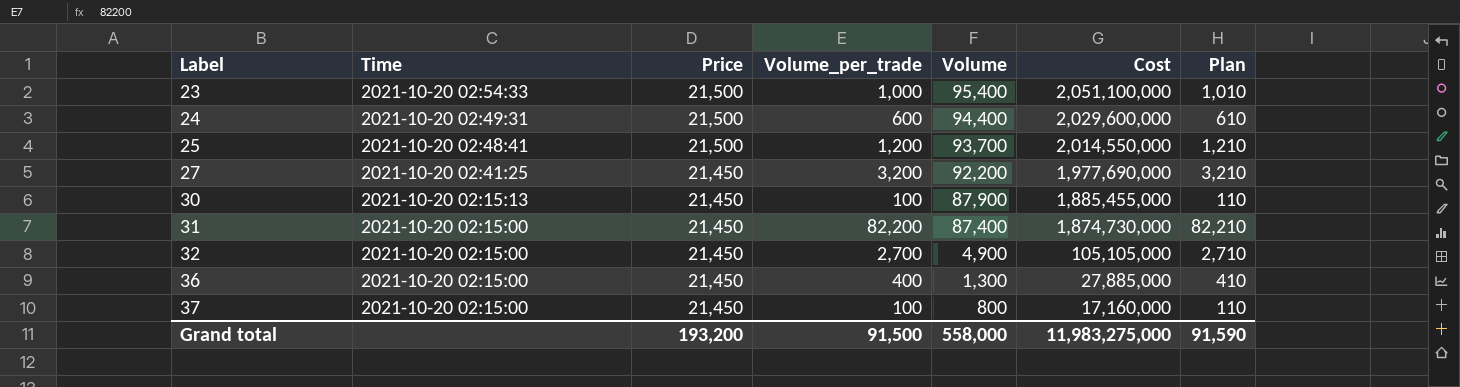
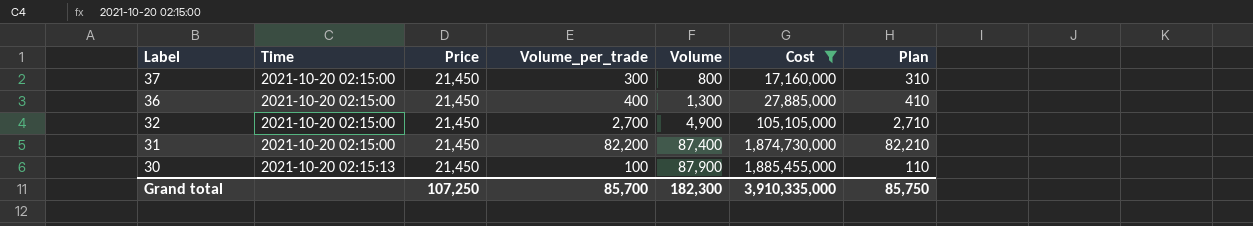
filter: none -> Cost <= 1,885,455,000
row order: Label ascending -> Label descending
37 | Volume_per_trade: 100 -> 300
37 | Plan: 110 -> 310
Grand total | Price: 193,200 -> 107,250
Grand total | Volume_per_trade: 91,500 -> 85,700
Grand total | Volume: 558,000 -> 182,300
Grand total | Cost: 11,983,275,000 -> 3,910,335,000
Grand total | Plan: 91,590 -> 85,750

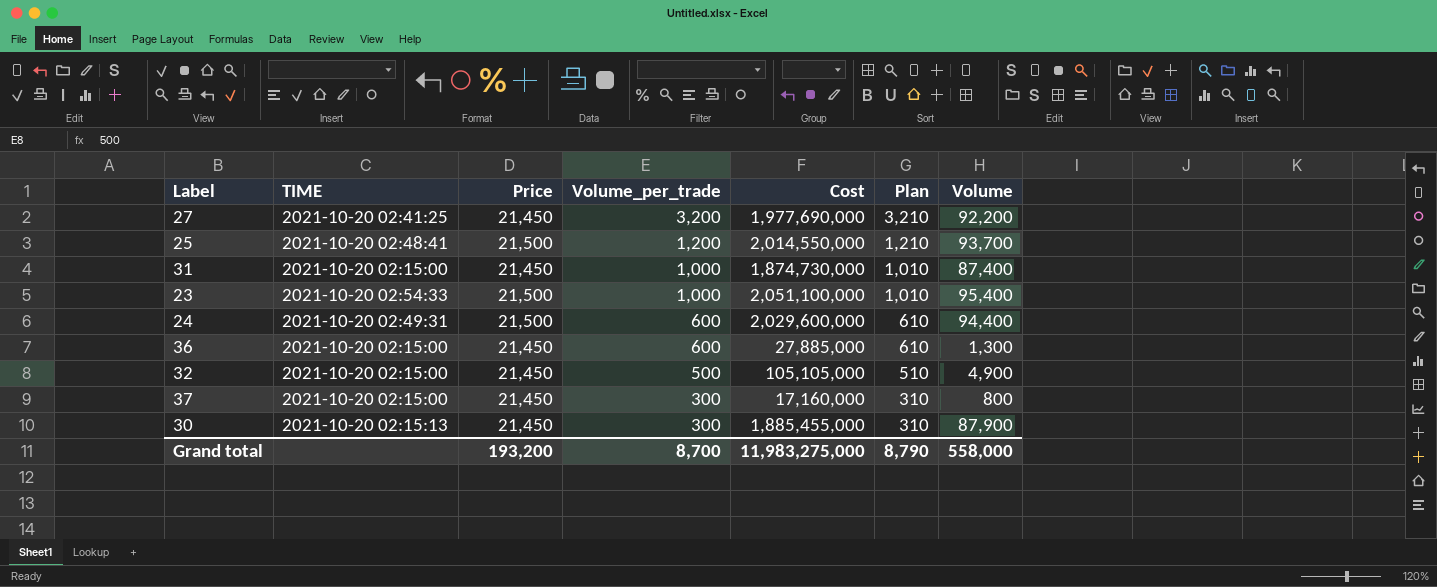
filter: Cost <= 1,885,455,000 -> none
row order: Label descending -> Volume_per_trade descending
column name: Time -> TIME
column Volume | position: 5 -> 7
31 | Volume_per_trade: 82,200 -> 1,000
31 | Plan: 82,210 -> 1,010
36 | Volume_per_trade: 400 -> 600
36 | Plan: 410 -> 610
32 | Volume_per_trade: 2,700 -> 500
32 | Plan: 2,710 -> 510
30 | Volume_per_trade: 100 -> 300
30 | Plan: 110 -> 310
Grand total | Price: 107,250 -> 193,200
Grand total | Volume_per_trade: 85,700 -> 8,700
Grand total | Cost: 3,910,335,000 -> 11,983,275,000
Grand total | Plan: 85,750 -> 8,790
Grand total | Volume: 182,300 -> 558,000

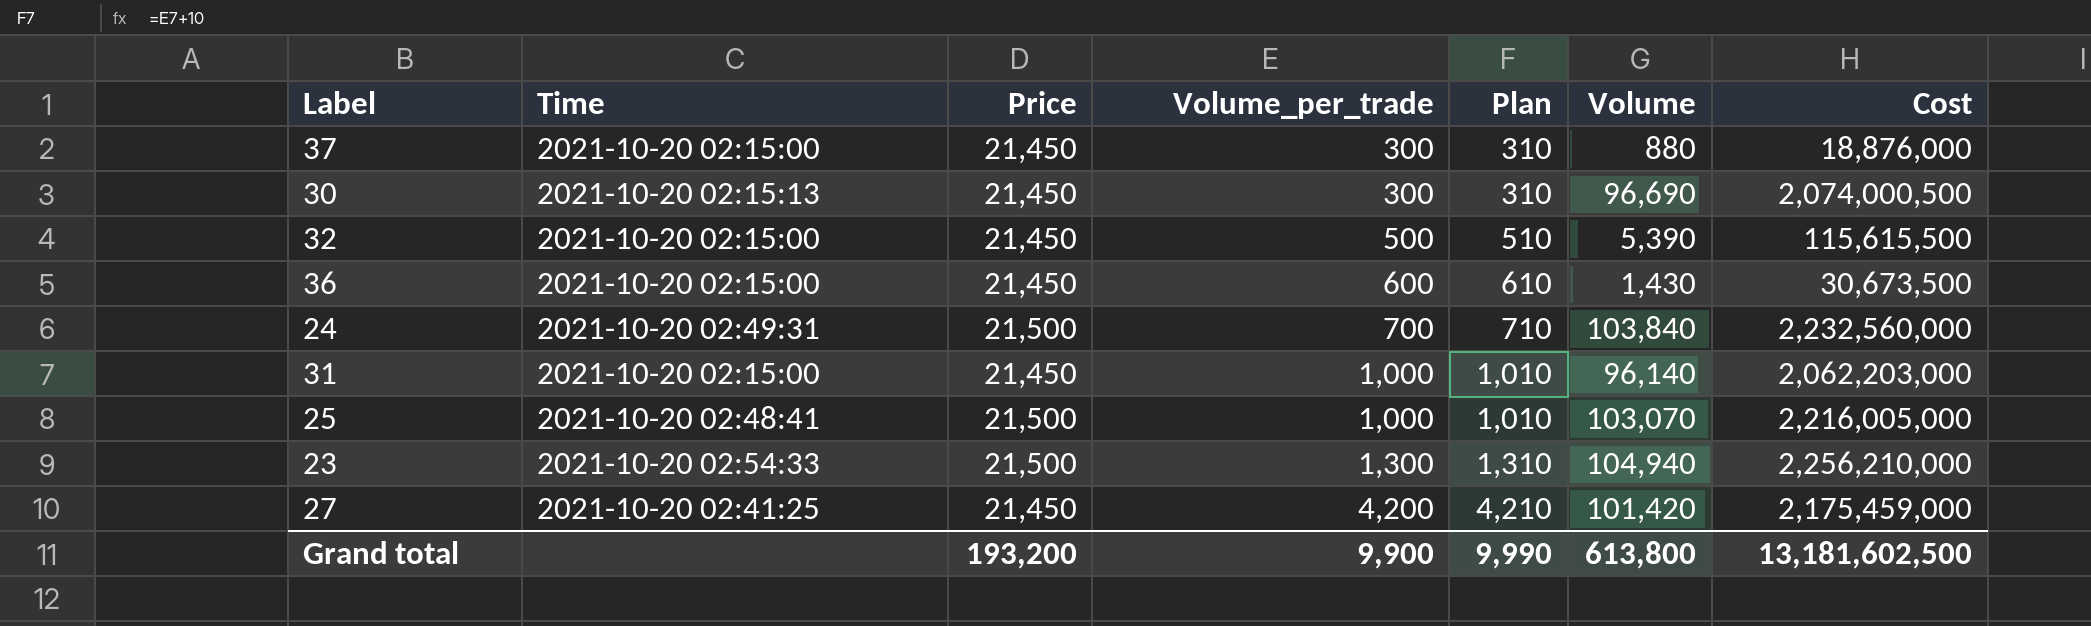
row order: Volume_per_trade descending -> Volume_per_trade ascending
column name: TIME -> Time
column Cost | position: 5 -> 7
37 | Volume: 800 -> 880
37 | Cost: 17,160,000 -> 18,876,000
30 | Volume: 87,900 -> 96,690
30 | Cost: 1,885,455,000 -> 2,074,000,500
32 | Volume: 4,900 -> 5,390
32 | Cost: 105,105,000 -> 115,615,500
36 | Volume: 1,300 -> 1,430
36 | Cost: 27,885,000 -> 30,673,500
24 | Volume_per_trade: 600 -> 700
24 | Plan: 610 -> 710
24 | Volume: 94,400 -> 103,840
24 | Cost: 2,029,600,000 -> 2,232,560,000
31 | Volume: 87,400 -> 96,140
31 | Cost: 1,874,730,000 -> 2,062,203,000
25 | Volume_per_trade: 1,200 -> 1,000
25 | Plan: 1,210 -> 1,010
25 | Volume: 93,700 -> 103,070
25 | Cost: 2,014,550,000 -> 2,216,005,000
23 | Volume_per_trade: 1,000 -> 1,300
23 | Plan: 1,010 -> 1,310
23 | Volume: 95,400 -> 104,940
23 | Cost: 2,051,100,000 -> 2,256,210,000
27 | Volume_per_trade: 3,200 -> 4,200
27 | Plan: 3,210 -> 4,210
27 | Volume: 92,200 -> 101,420
27 | Cost: 1,977,690,000 -> 2,175,459,000
Grand total | Volume_per_trade: 8,700 -> 9,900
Grand total | Plan: 8,790 -> 9,990
Grand total | Volume: 558,000 -> 613,800
Grand total | Cost: 11,983,275,000 -> 13,181,602,500

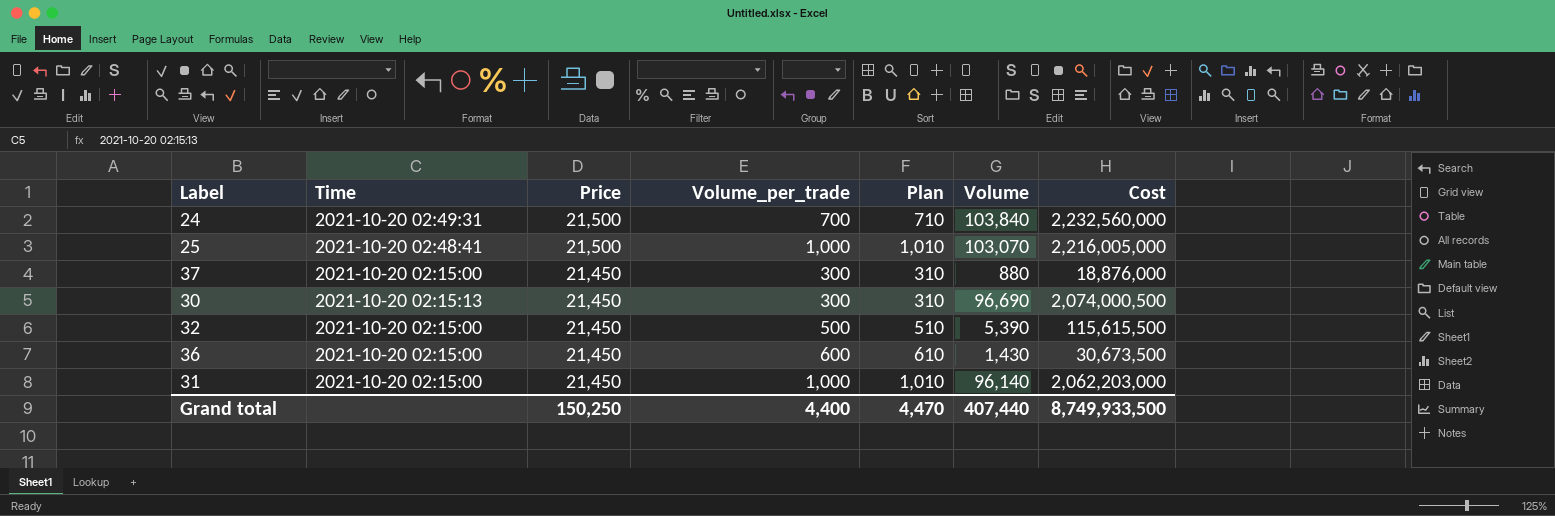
row order: Volume_per_trade ascending -> Price descending
row 23: 2021-10-20 02:54:33 | 21,500 | 1,300 | 1,310 | 104,940 | 2,256,210,000 -> none
row 27: 2021-10-20 02:41:25 | 21,450 | 4,200 | 4,210 | 101,420 | 2,175,459,000 -> none
Grand total | Price: 193,200 -> 150,250
Grand total | Volume_per_trade: 9,900 -> 4,400
Grand total | Plan: 9,990 -> 4,470
Grand total | Volume: 613,800 -> 407,440
Grand total | Cost: 13,181,602,500 -> 8,749,933,500

